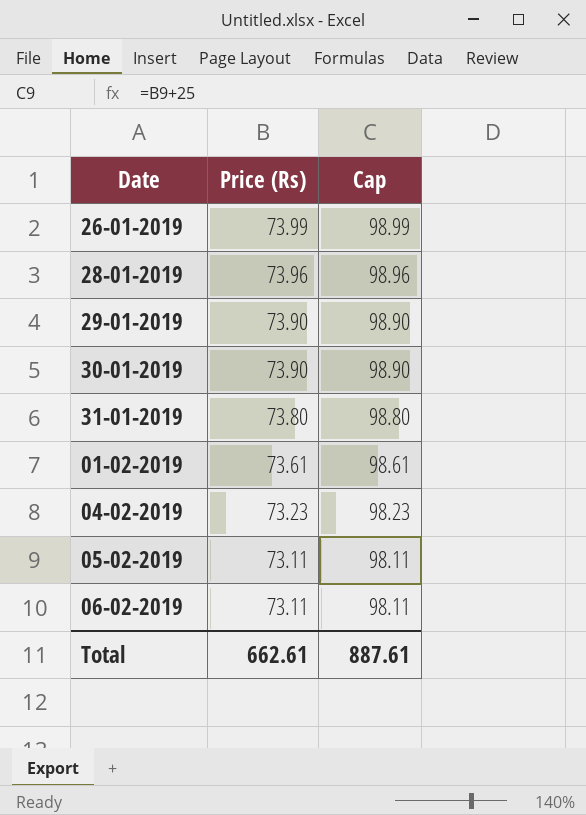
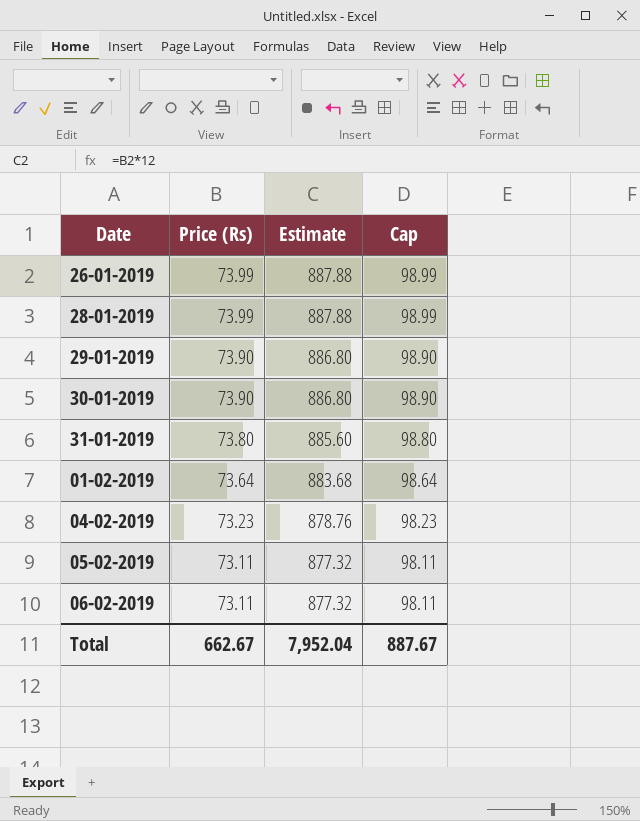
column Estimate | formula: none -> [Price (Rs)] * 12
28-01-2019 | Price (Rs): 73.96 -> 73.99
28-01-2019 | Cap: 98.96 -> 98.99
01-02-2019 | Price (Rs): 73.61 -> 73.64
01-02-2019 | Cap: 98.61 -> 98.64
Total | Price (Rs): 662.61 -> 662.67
Total | Cap: 887.61 -> 887.67

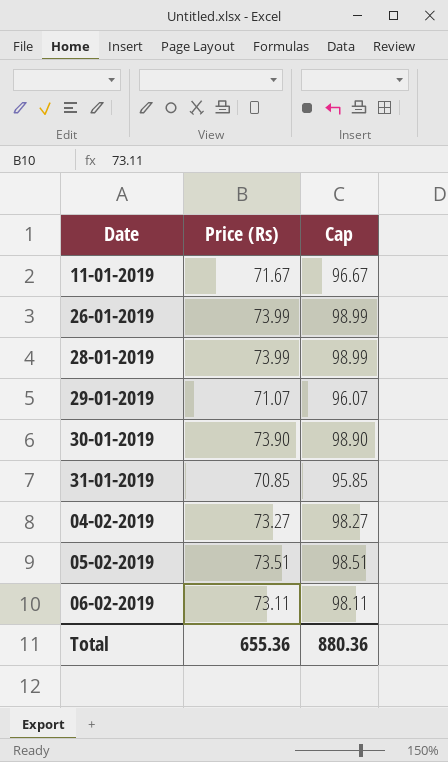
column Estimate | formula: [Price (Rs)] * 12 -> none
row 01-02-2019: 73.64 | 883.68 | 98.64 -> none
row 11-01-2019: none -> 71.67 | 96.67
29-01-2019 | Price (Rs): 73.90 -> 71.07
29-01-2019 | Cap: 98.90 -> 96.07
31-01-2019 | Price (Rs): 73.80 -> 70.85
31-01-2019 | Cap: 98.80 -> 95.85
04-02-2019 | Price (Rs): 73.23 -> 73.27
04-02-2019 | Cap: 98.23 -> 98.27
05-02-2019 | Price (Rs): 73.11 -> 73.51
05-02-2019 | Cap: 98.11 -> 98.51
Total | Price (Rs): 662.67 -> 655.36
Total | Cap: 887.67 -> 880.36

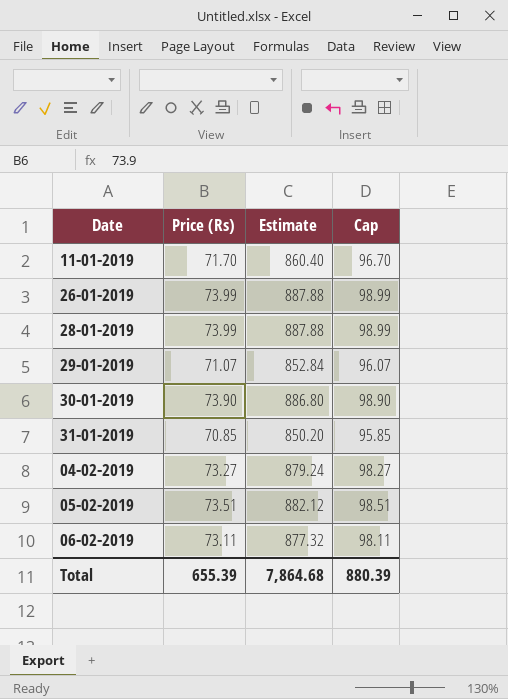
column Estimate | formula: none -> [Price (Rs)] * 12
11-01-2019 | Price (Rs): 71.67 -> 71.70
11-01-2019 | Cap: 96.67 -> 96.70
Total | Price (Rs): 655.36 -> 655.39
Total | Cap: 880.36 -> 880.39

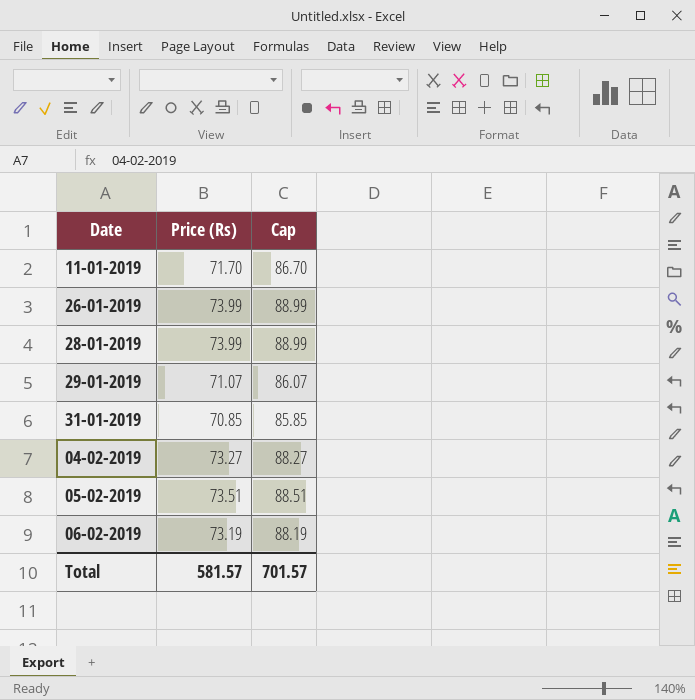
column Estimate | formula: [Price (Rs)] * 12 -> none
column Cap | formula: [Price (Rs)] + 25 -> [Price (Rs)] + 15
row 30-01-2019: 73.90 | 886.80 | 98.90 -> none
06-02-2019 | Price (Rs): 73.11 -> 73.19
Total | Price (Rs): 655.39 -> 581.57
Total | Cap: 880.39 -> 701.57

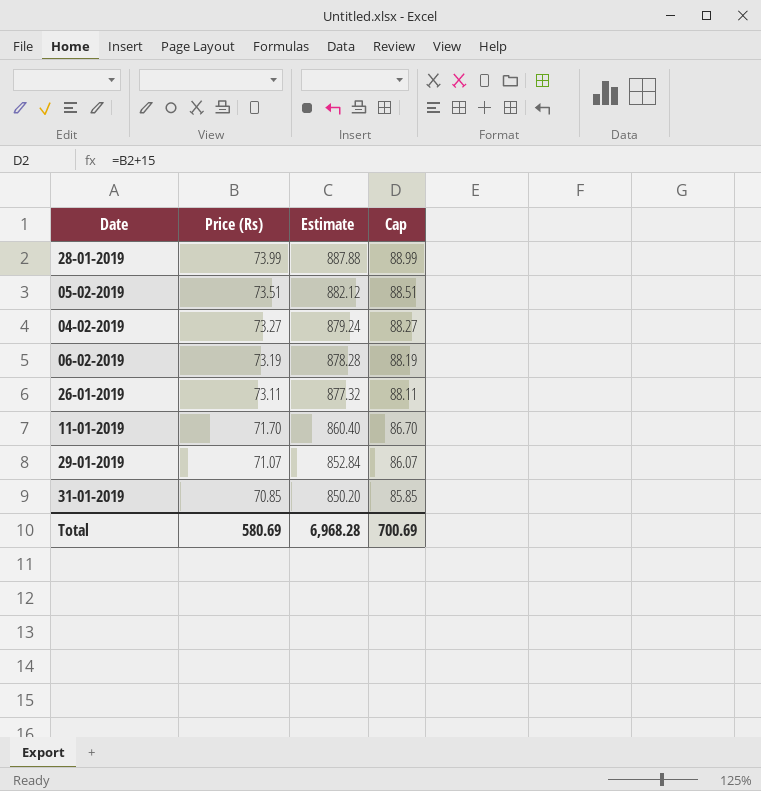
row order: Date ascending -> Price (Rs) descending
column Estimate | formula: none -> [Price (Rs)] * 12
26-01-2019 | Price (Rs): 73.99 -> 73.11
26-01-2019 | Cap: 88.99 -> 88.11
Total | Price (Rs): 581.57 -> 580.69
Total | Cap: 701.57 -> 700.69

